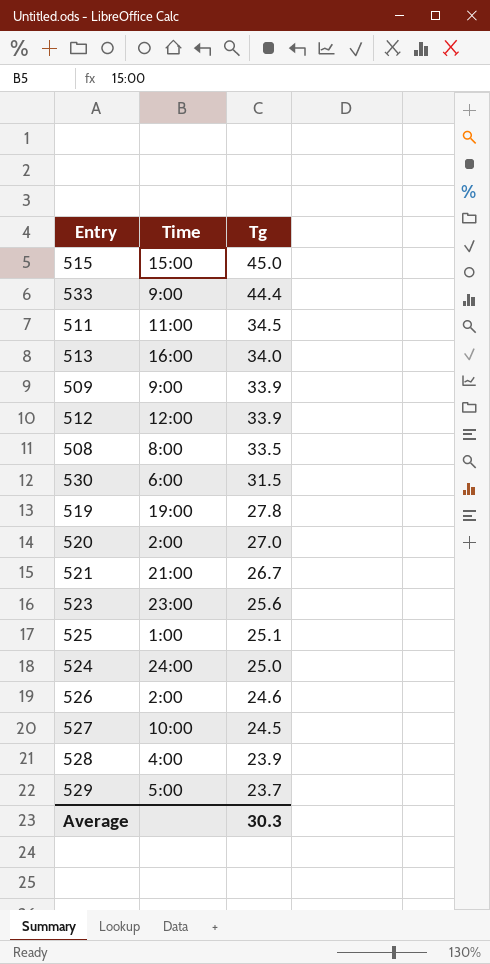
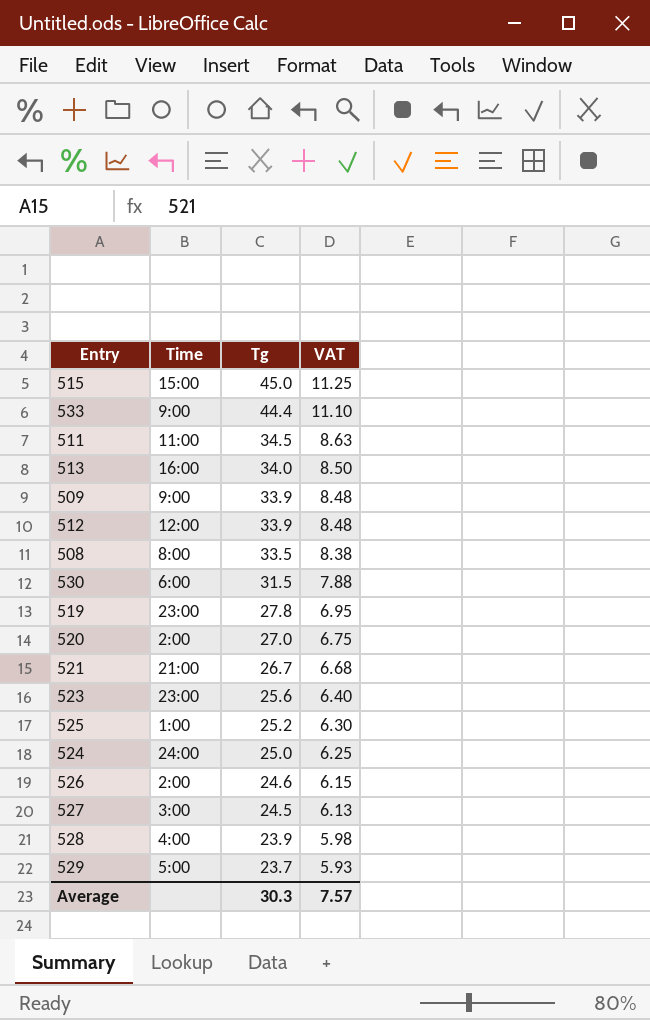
column VAT | formula: none -> [Tg] * 0.25
519 | Time: 19:00 -> 23:00
525 | Tg: 25.1 -> 25.2
527 | Time: 10:00 -> 3:00

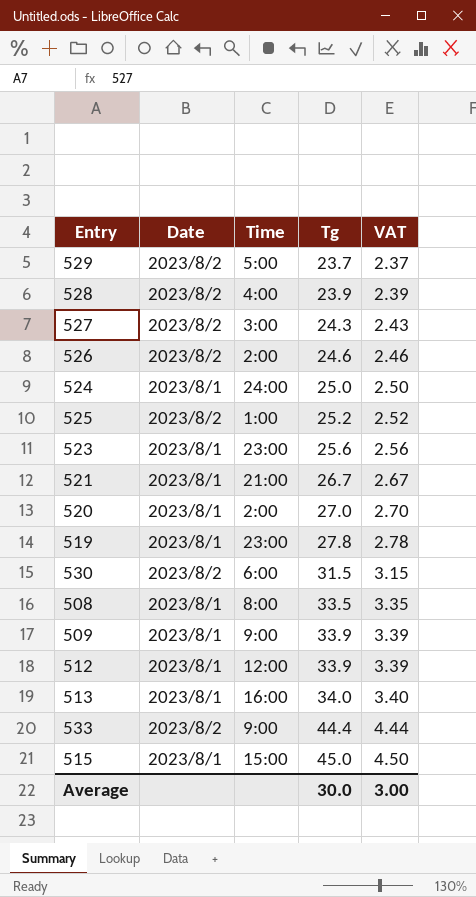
row order: Tg descending -> Tg ascending
column Date | position: none -> 2
column VAT | formula: [Tg] * 0.25 -> [Tg] * 0.1
row 511: 11:00 | 34.5 | 8.63 -> none
527 | Tg: 24.5 -> 24.3
Average | Tg: 30.3 -> 30.0
Average | VAT: 7.57 -> 3.00

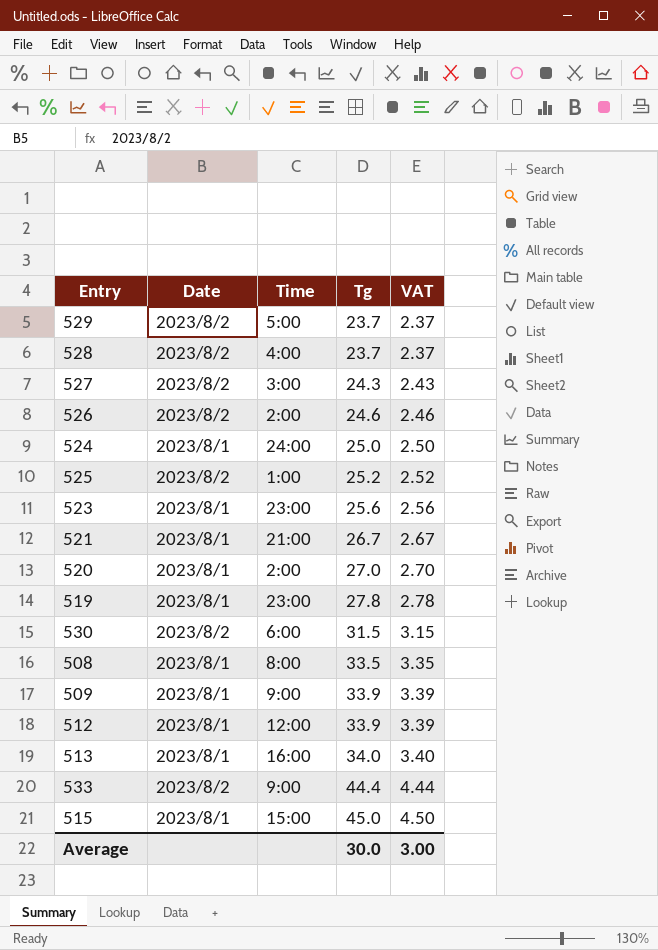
528 | Tg: 23.9 -> 23.7
528 | VAT: 2.39 -> 2.37

